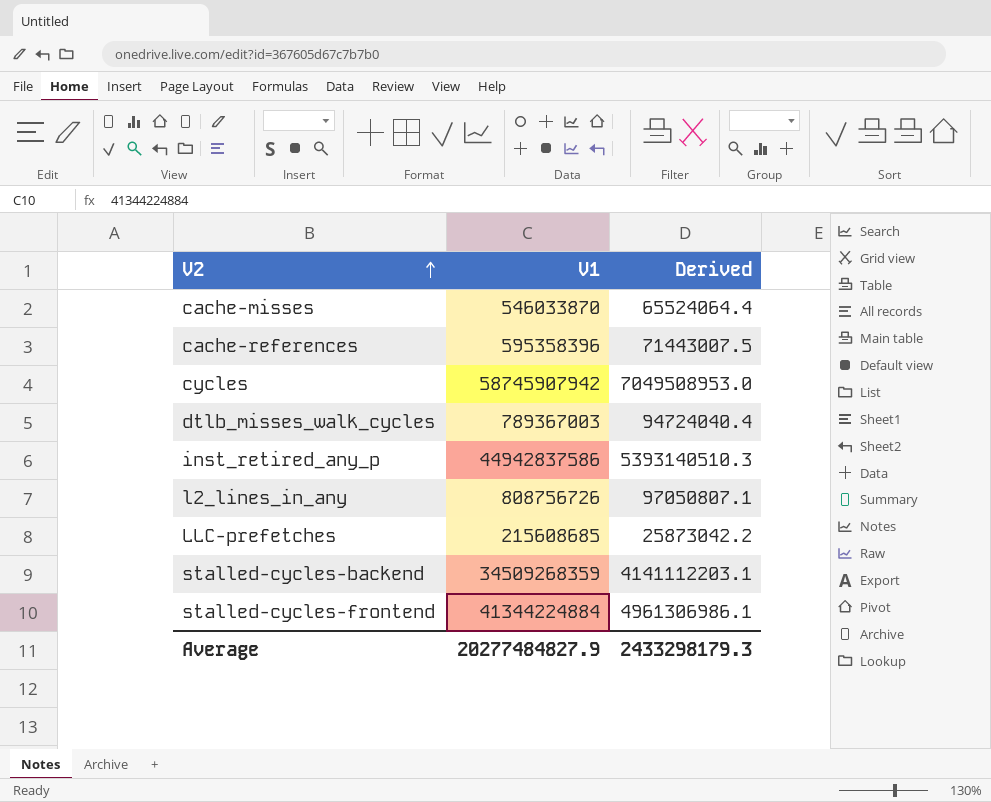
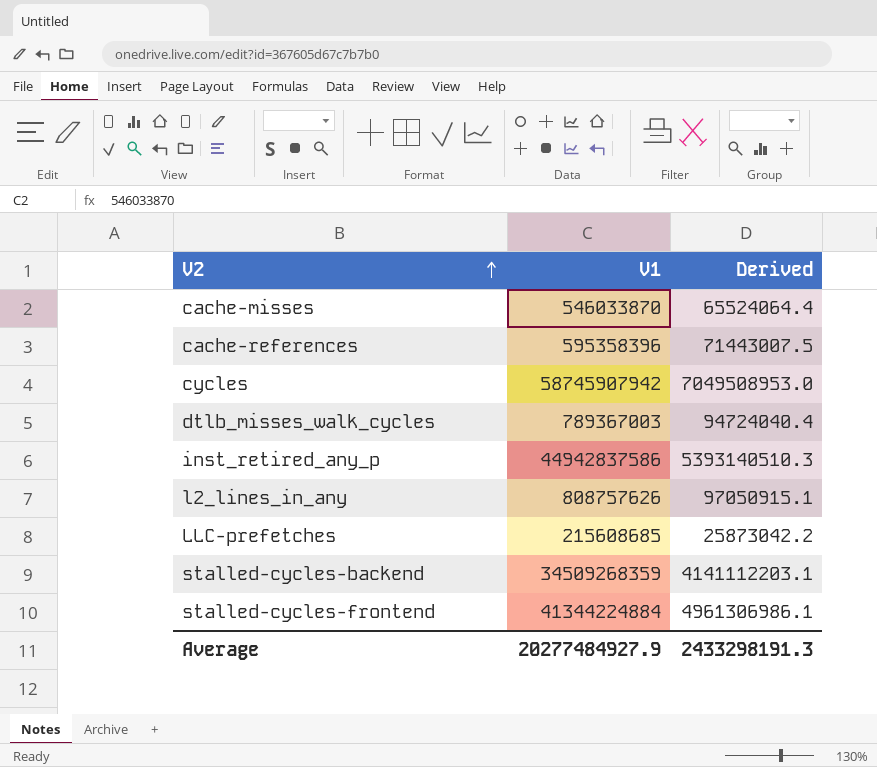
l2_lines_in_any | V1: 808756726 -> 808757626
l2_lines_in_any | Derived: 97050807.1 -> 97050915.1
Average | V1: 20277484827.9 -> 20277484927.9
Average | Derived: 2433298179.3 -> 2433298191.3

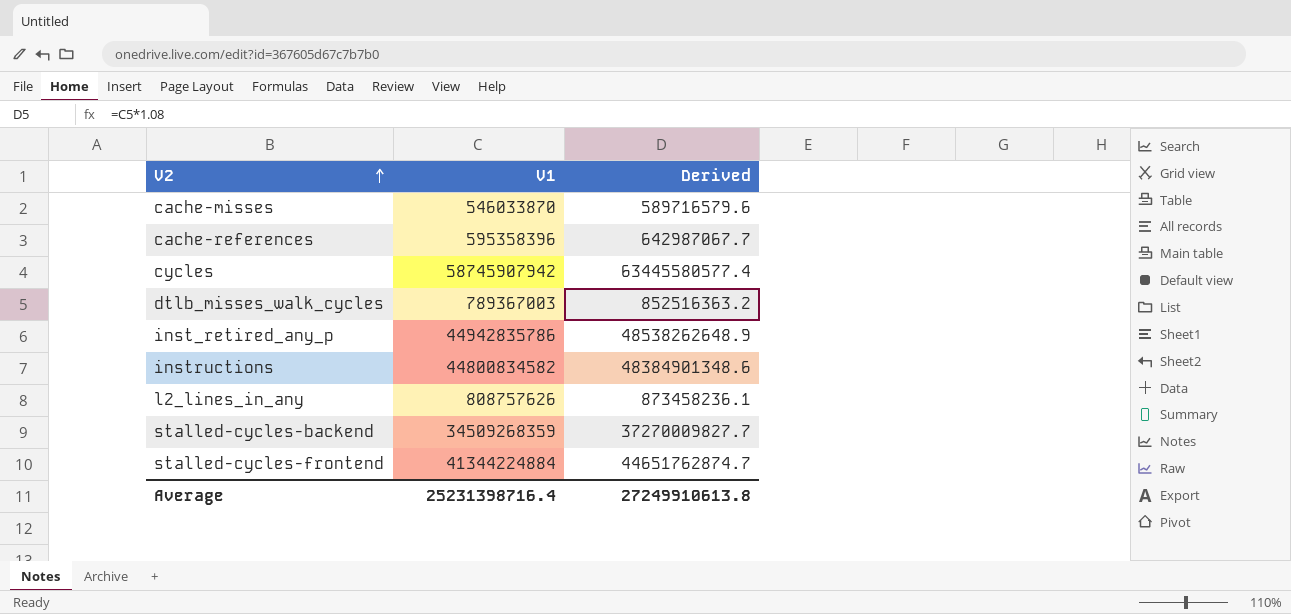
column Derived | formula: [V1] * 0.12 -> [V1] * 1.08
row LLC-prefetches: 215608685 | 25873042.2 -> none
inst_retired_any_p | V1: 44942837586 -> 44942835786
row instructions: none -> 44800834582 | 48384901348.6
Average | V1: 20277484927.9 -> 25231398716.4
Average | Derived: 2433298191.3 -> 27249910613.8

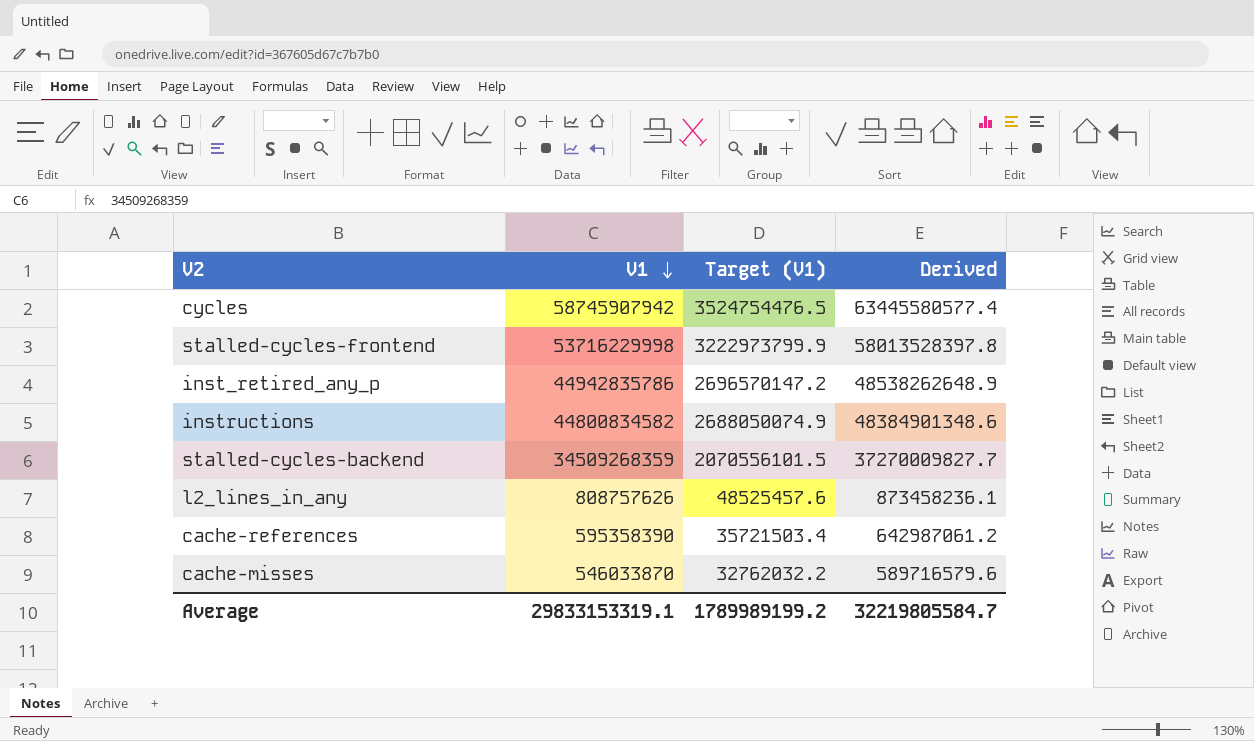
row order: V2 ascending -> V1 descending
column Target (V1) | formula: none -> [V1] * 0.06
row dtlb_misses_walk_cycles: 789367003 | 852516363.2 -> none
stalled-cycles-frontend | V1: 41344224884 -> 53716229998
stalled-cycles-frontend | Derived: 44651762874.7 -> 58013528397.8
cache-references | V1: 595358396 -> 595358390
cache-references | Derived: 642987067.7 -> 642987061.2
Average | V1: 25231398716.4 -> 29833153319.1
Average | Derived: 27249910613.8 -> 32219805584.7

